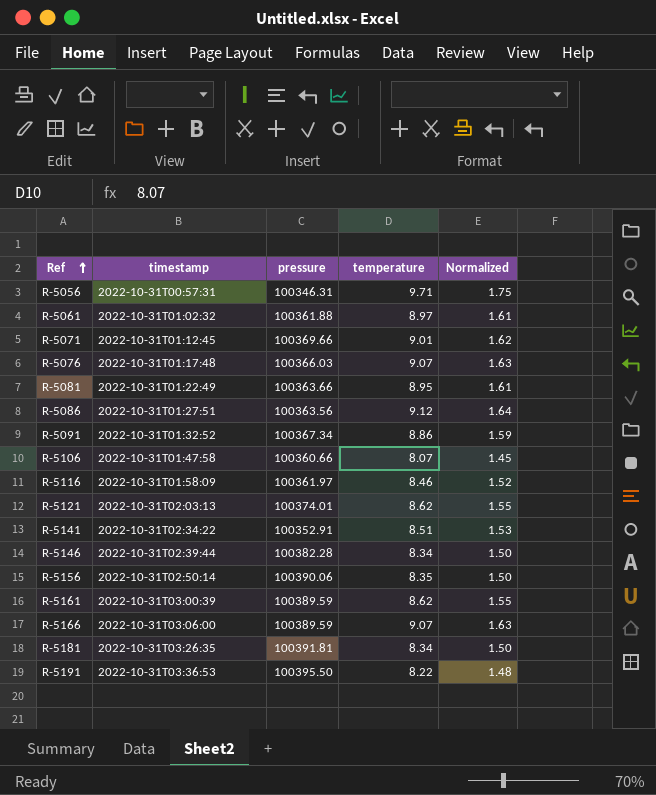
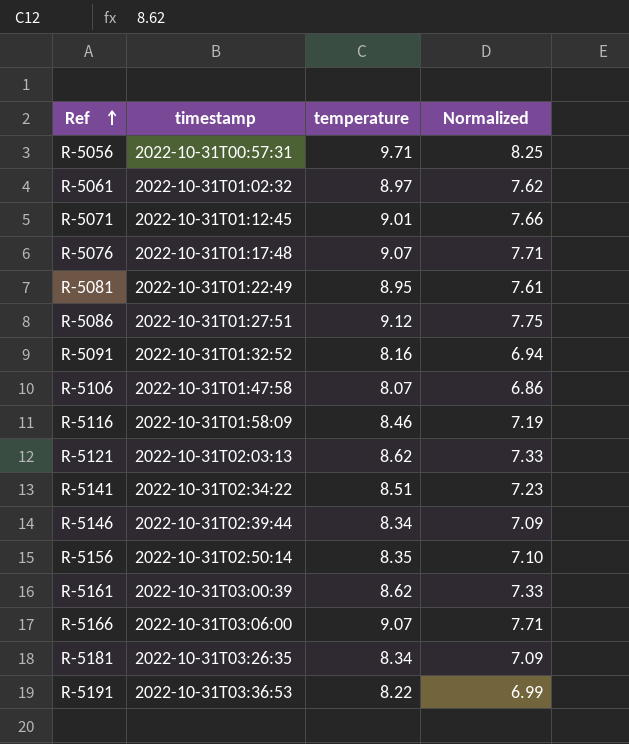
column pressure | position: 3 -> none
column Normalized | formula: [temperature] * 0.18 -> [temperature] * 0.85
R-5091 | temperature: 8.86 -> 8.16

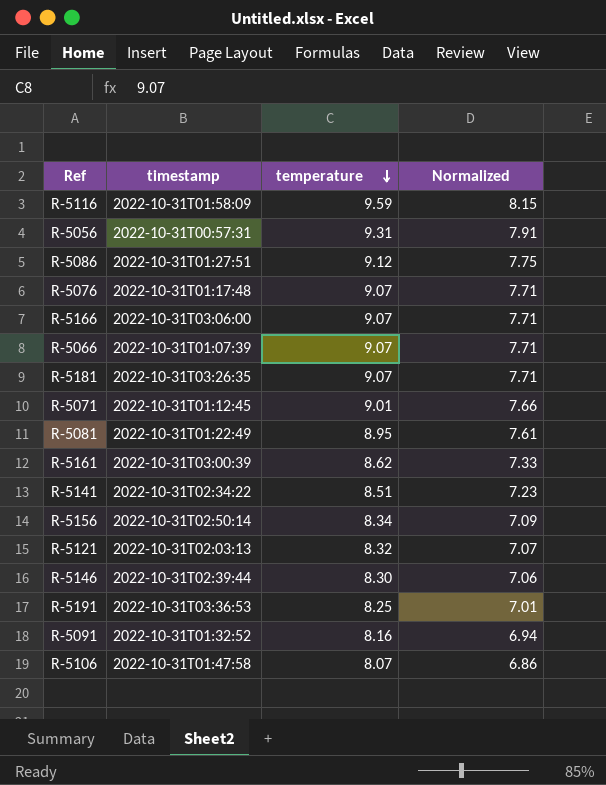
row order: Ref ascending -> temperature descending
row R-5061: 2022-10-31T01:02:32 | 8.97 | 7.62 -> none
R-5116 | temperature: 8.46 -> 9.59
R-5116 | Normalized: 7.19 -> 8.15
R-5056 | temperature: 9.71 -> 9.31
R-5056 | Normalized: 8.25 -> 7.91
row R-5066: none -> 2022-10-31T01:07:39 | 9.07 | 7.71
R-5181 | temperature: 8.34 -> 9.07
R-5181 | Normalized: 7.09 -> 7.71
R-5156 | temperature: 8.35 -> 8.34
R-5156 | Normalized: 7.10 -> 7.09
R-5121 | temperature: 8.62 -> 8.32
R-5121 | Normalized: 7.33 -> 7.07
R-5146 | temperature: 8.34 -> 8.30
R-5146 | Normalized: 7.09 -> 7.06
R-5191 | temperature: 8.22 -> 8.25
R-5191 | Normalized: 6.99 -> 7.01

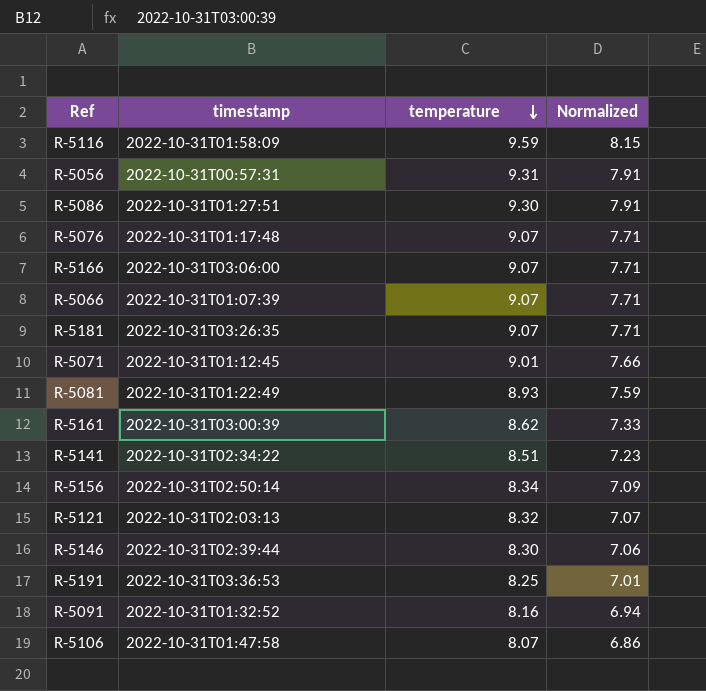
R-5086 | temperature: 9.12 -> 9.30
R-5086 | Normalized: 7.75 -> 7.91
R-5081 | temperature: 8.95 -> 8.93
R-5081 | Normalized: 7.61 -> 7.59

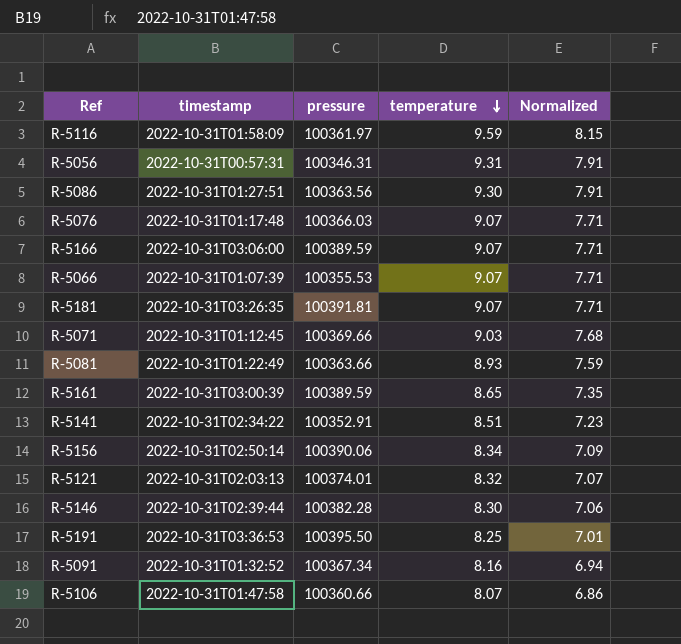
column pressure | position: none -> 3
R-5071 | temperature: 9.01 -> 9.03
R-5071 | Normalized: 7.66 -> 7.68
R-5161 | temperature: 8.62 -> 8.65
R-5161 | Normalized: 7.33 -> 7.35

